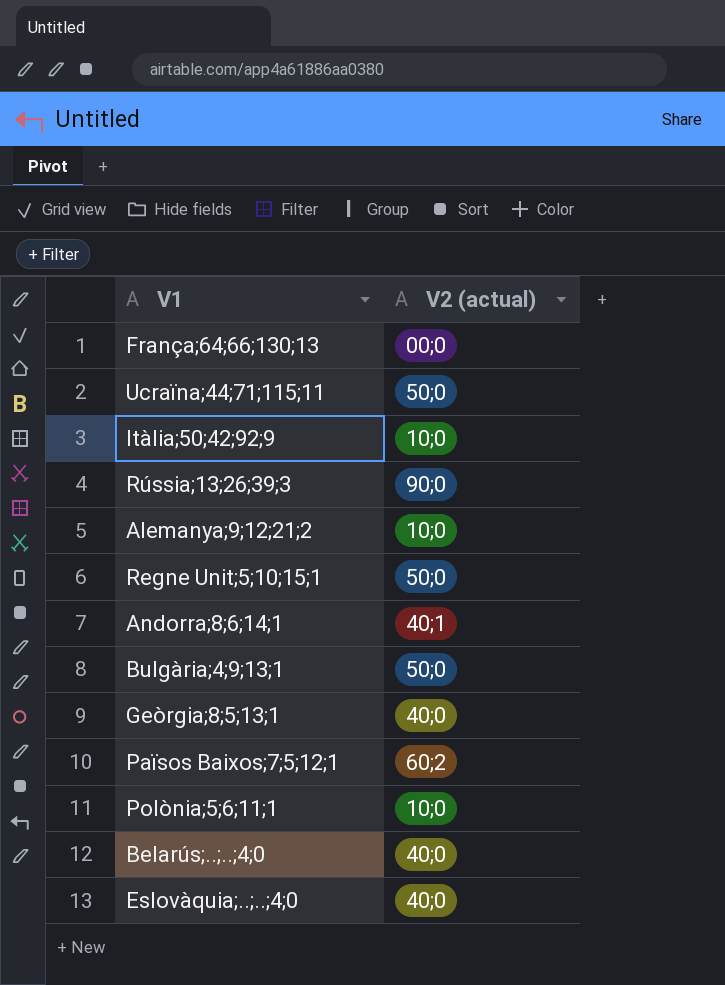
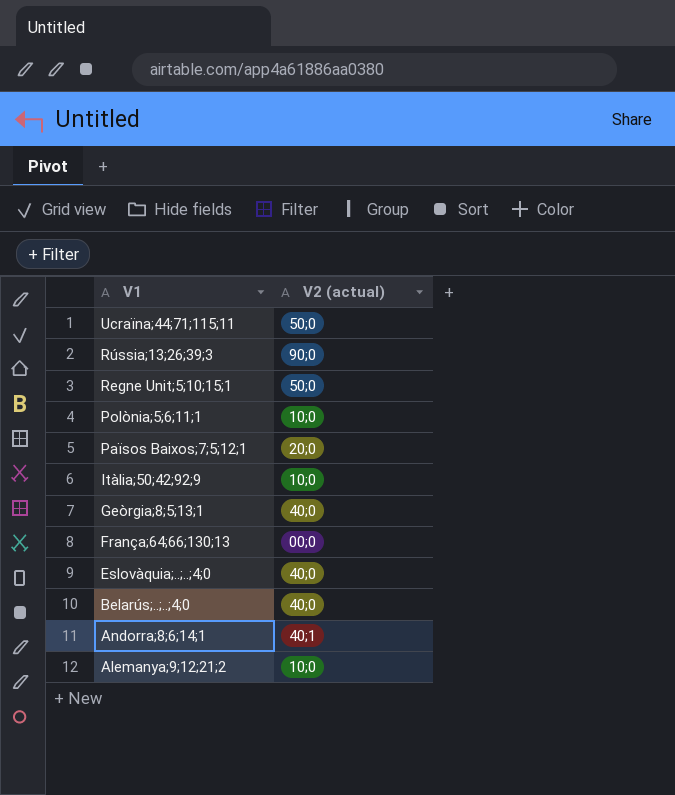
row order: none -> V1 descending
row Bulgària;4;9;13;1: 50;0 -> none
Països Baixos;7;5;12;1 | V2 (actual): 60;2 -> 20;0

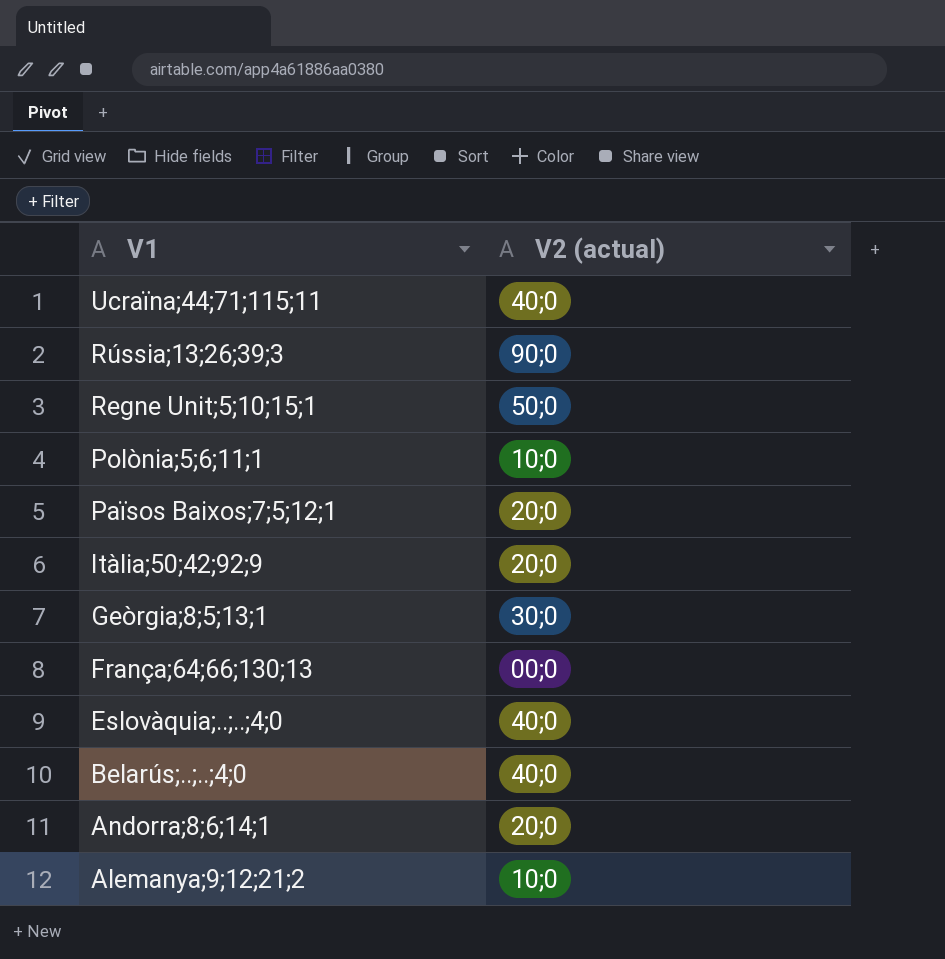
Ucraïna;44;71;115;11 | V2 (actual): 50;0 -> 40;0
Itàlia;50;42;92;9 | V2 (actual): 10;0 -> 20;0
Geòrgia;8;5;13;1 | V2 (actual): 40;0 -> 30;0
Andorra;8;6;14;1 | V2 (actual): 40;1 -> 20;0

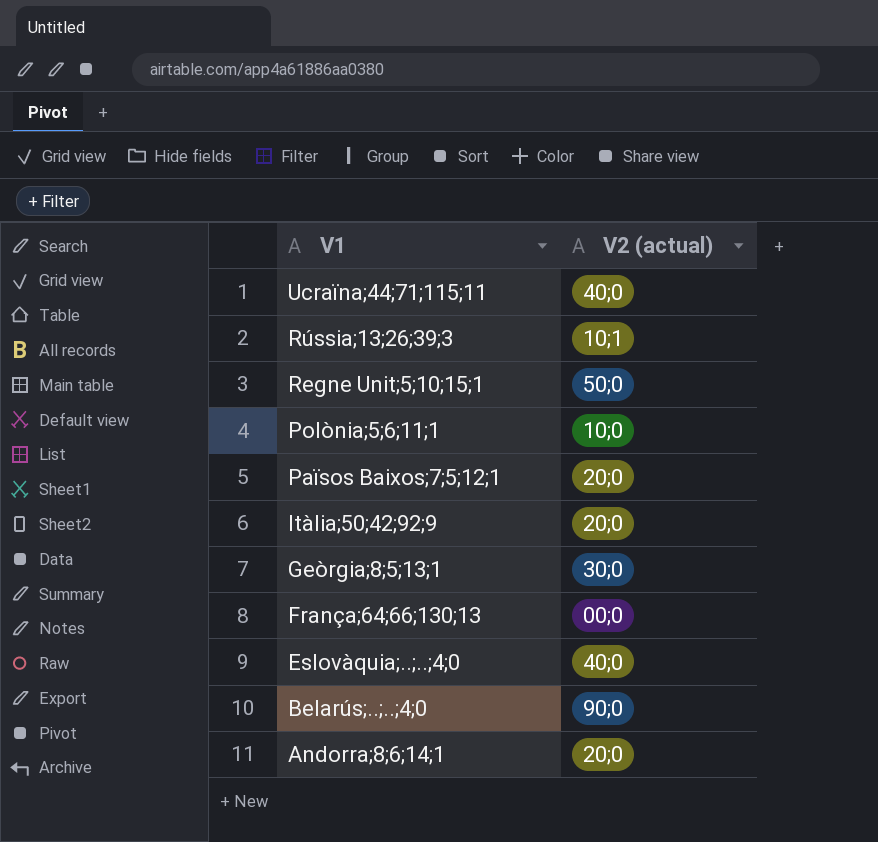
row Alemanya;9;12;21;2: 10;0 -> none
Rússia;13;26;39;3 | V2 (actual): 90;0 -> 10;1
Belarús;..;..;4;0 | V2 (actual): 40;0 -> 90;0

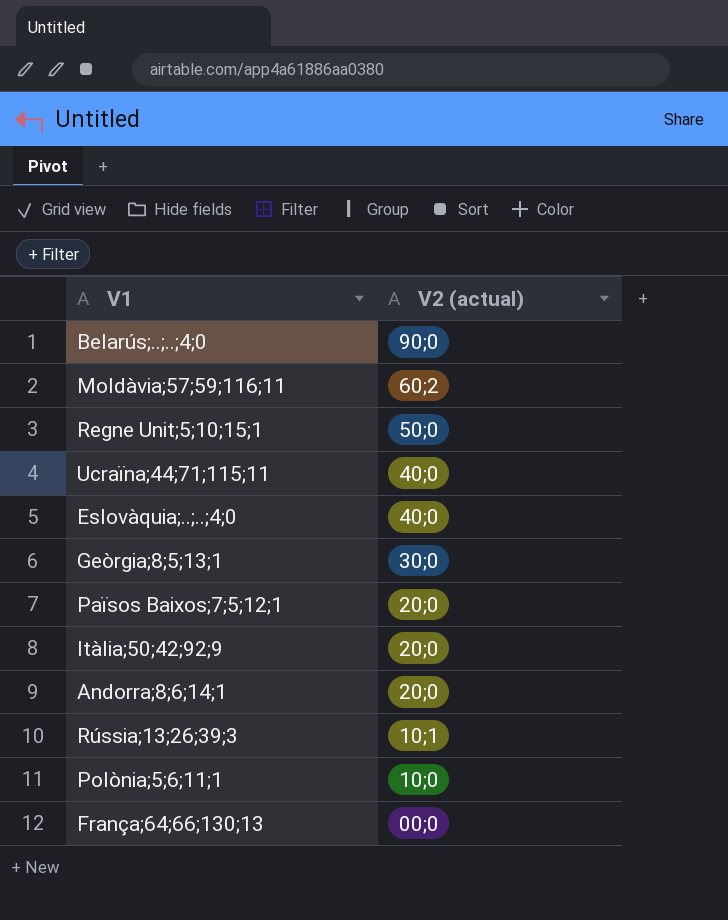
row order: V1 descending -> V2 (actual) descending
row Moldàvia;57;59;116;11: none -> 60;2

